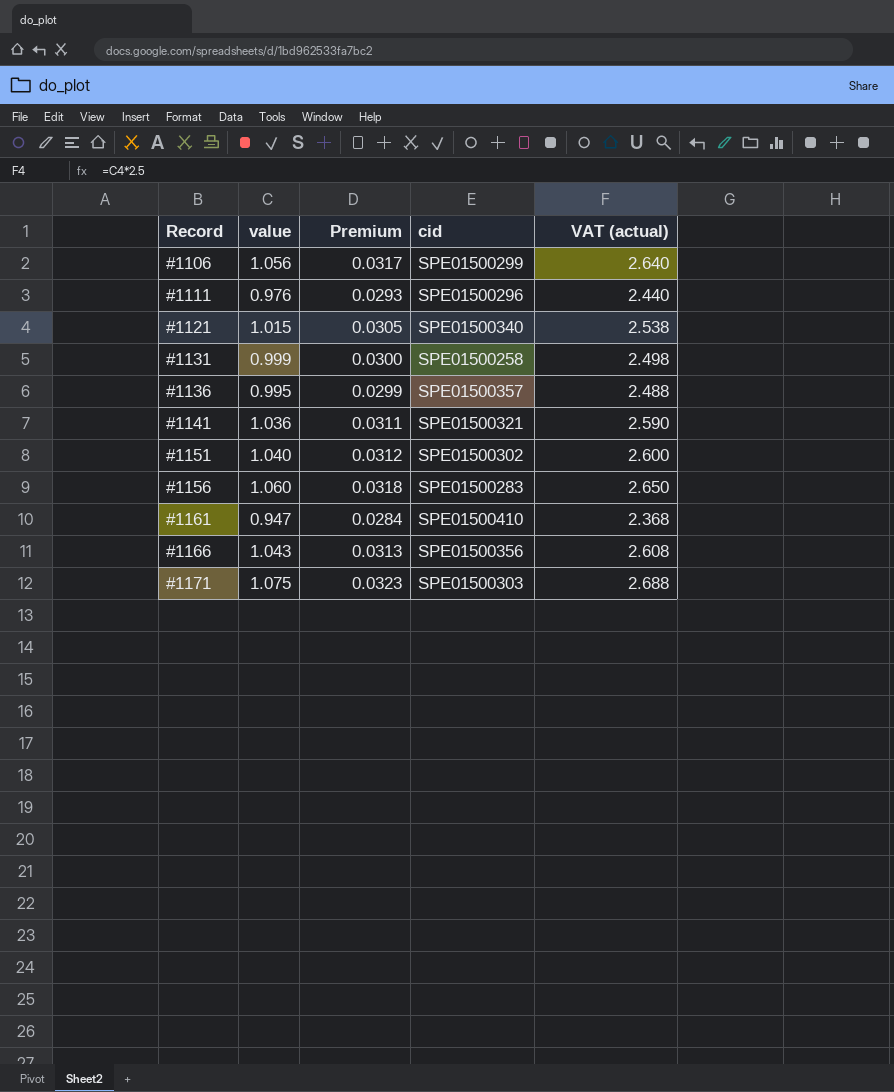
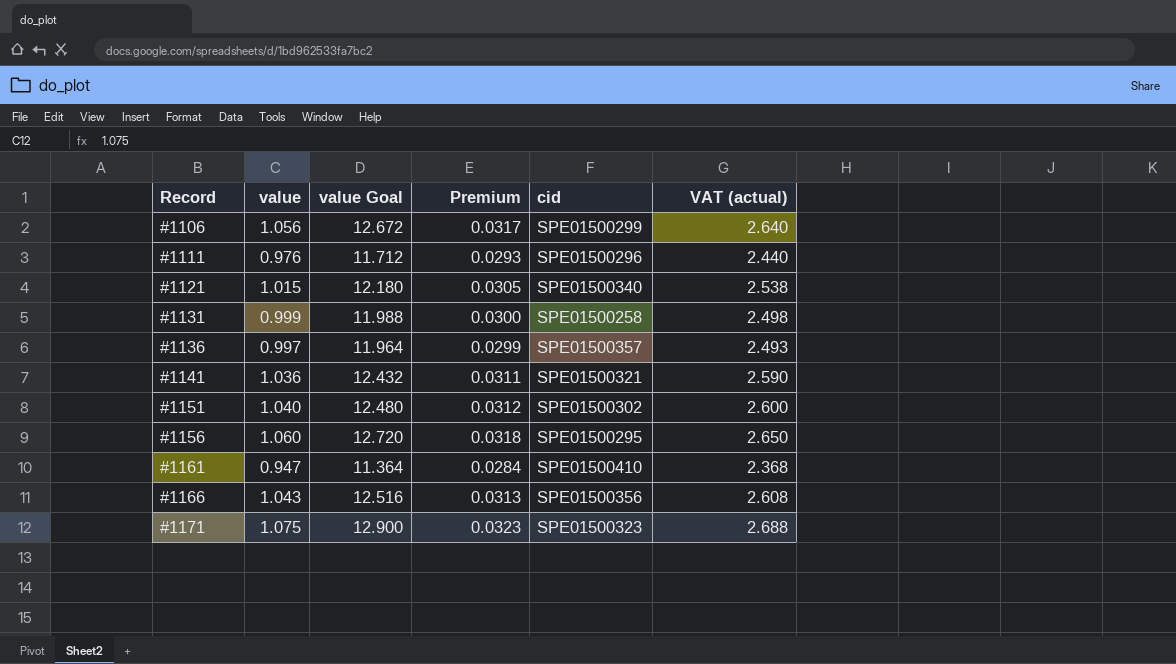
column value Goal | formula: none -> [value] * 12
#1136 | value: 0.995 -> 0.997
#1136 | VAT (actual): 2.488 -> 2.493
#1156 | cid: SPE01500283 -> SPE01500295
#1171 | cid: SPE01500303 -> SPE01500323

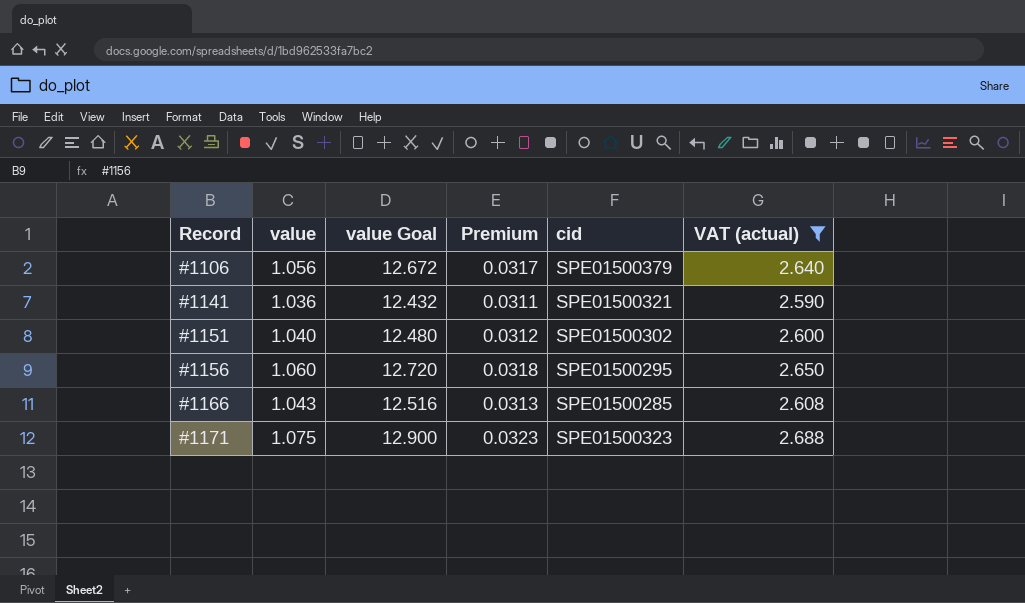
filter: none -> VAT (actual) >= 2.590
#1106 | cid: SPE01500299 -> SPE01500379
#1166 | cid: SPE01500356 -> SPE01500285

